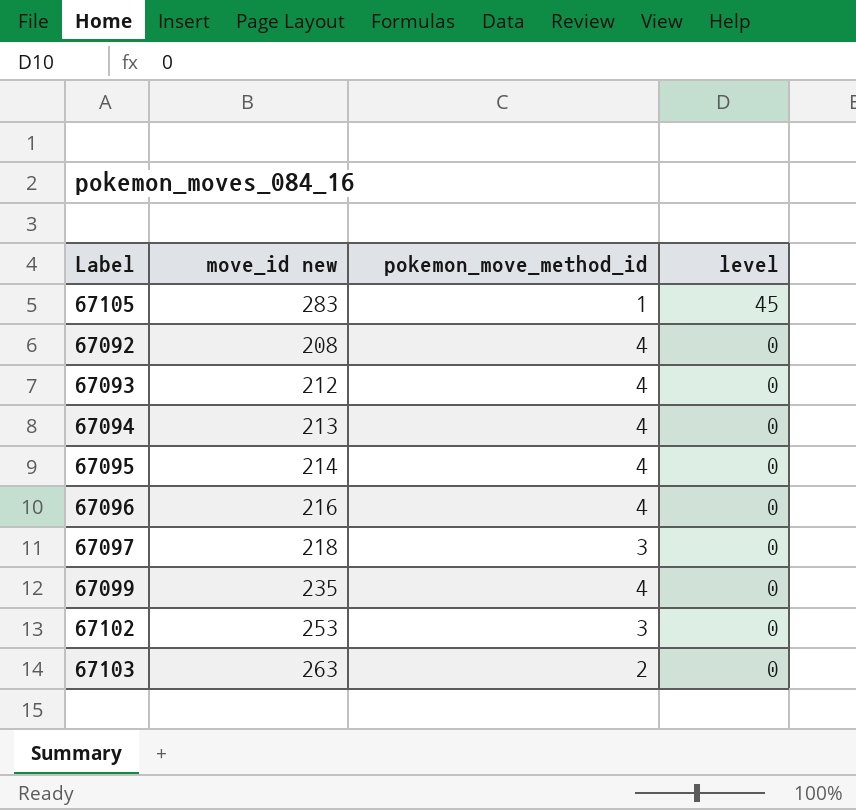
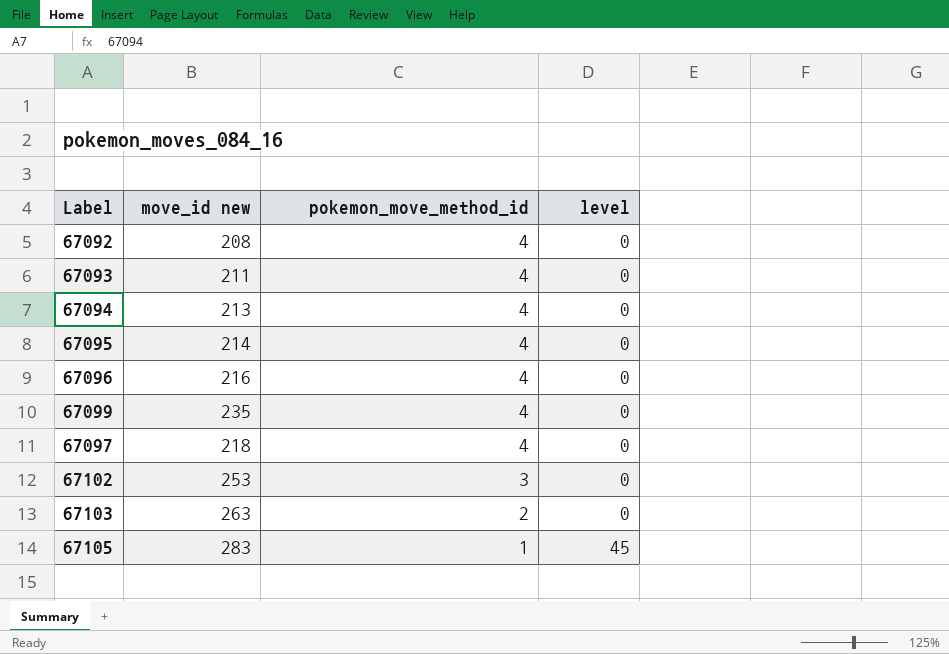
row order: level descending -> pokemon_move_method_id descending
67093 | move_id new: 212 -> 211
67097 | pokemon_move_method_id: 3 -> 4

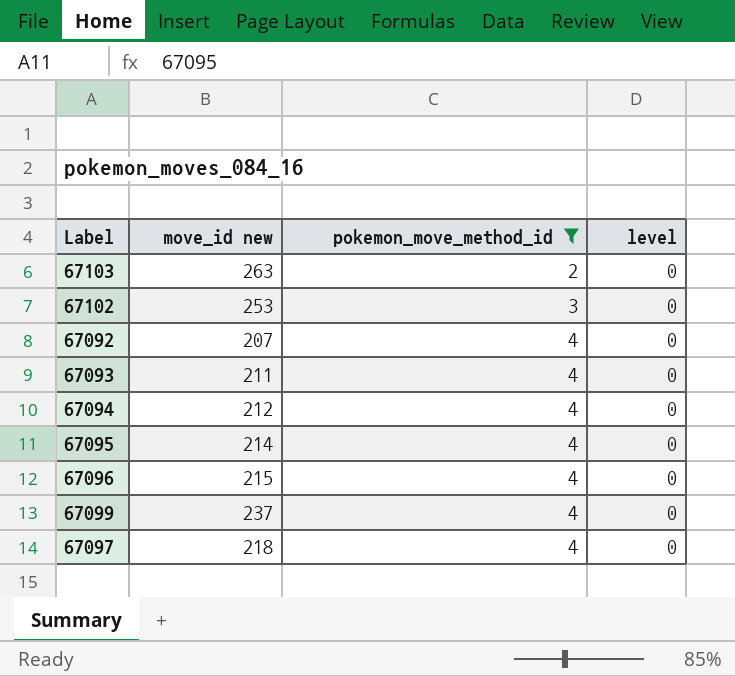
filter: none -> pokemon_move_method_id != 1
row order: pokemon_move_method_id descending -> pokemon_move_method_id ascending
67092 | move_id new: 208 -> 207
67094 | move_id new: 213 -> 212
67096 | move_id new: 216 -> 215
67099 | move_id new: 235 -> 237

